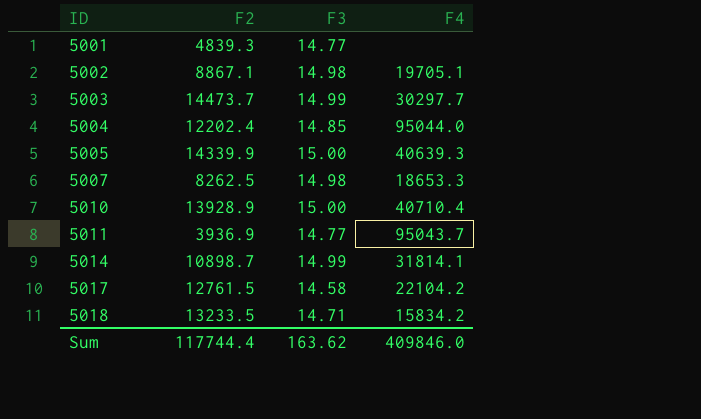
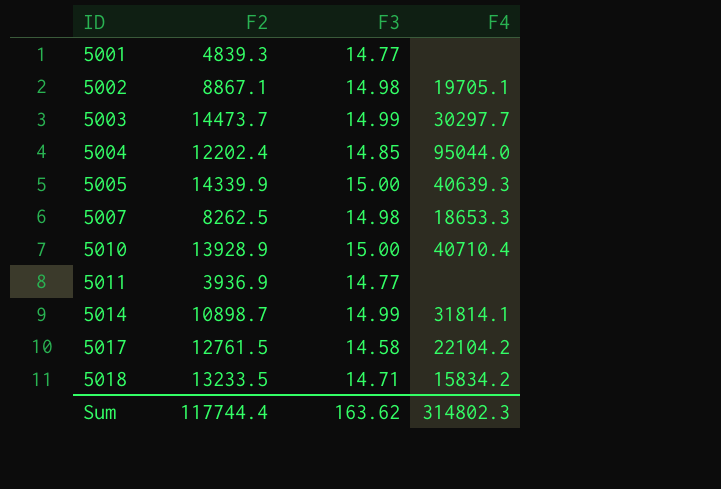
5011 | F4: 95043.7 -> none
Sum | F4: 409846.0 -> 314802.3

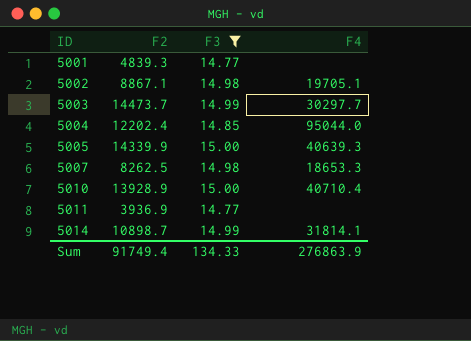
filter: none -> F3 >= 14.77
Sum | F2: 117744.4 -> 91749.4
Sum | F3: 163.62 -> 134.33
Sum | F4: 314802.3 -> 276863.9

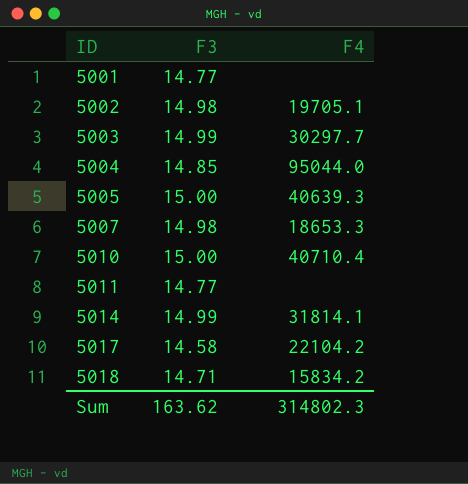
filter: F3 >= 14.77 -> none
column F2 | position: 2 -> none
Sum | F3: 134.33 -> 163.62
Sum | F4: 276863.9 -> 314802.3

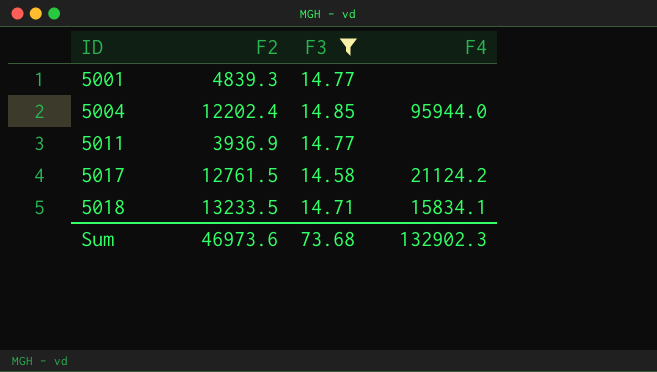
filter: none -> F3 <= 14.85
column F2 | position: none -> 2
5004 | F4: 95044.0 -> 95944.0
5017 | F4: 22104.2 -> 21124.2
5018 | F4: 15834.2 -> 15834.1
Sum | F3: 163.62 -> 73.68
Sum | F4: 314802.3 -> 132902.3

